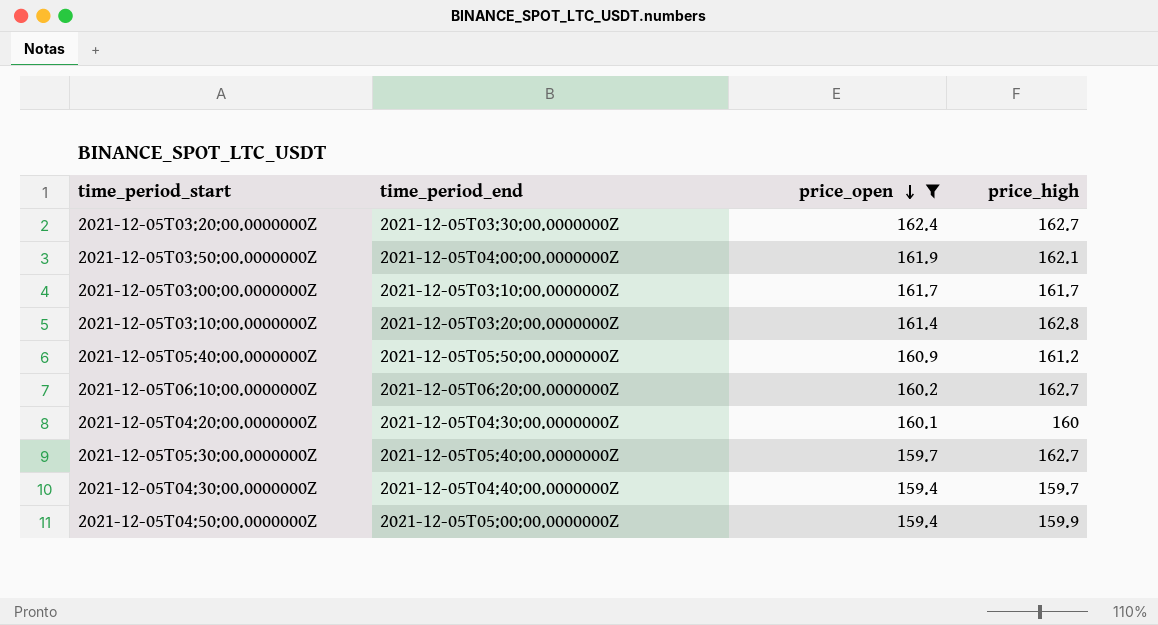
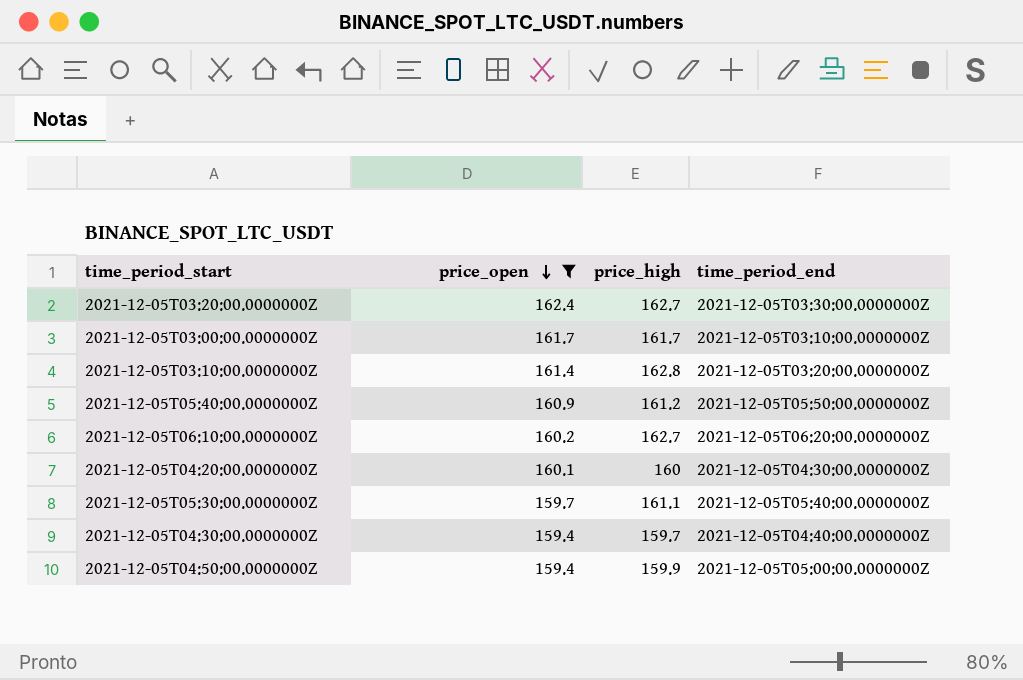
column time_period_end | position: 2 -> 4
row 2021-12-05T03:50:00.0000000Z: 2021-12-05T04:00:00.0000000Z | 161.9 | 162.1 -> none
2021-12-05T05:30:00.0000000Z | price_high: 162.7 -> 161.1

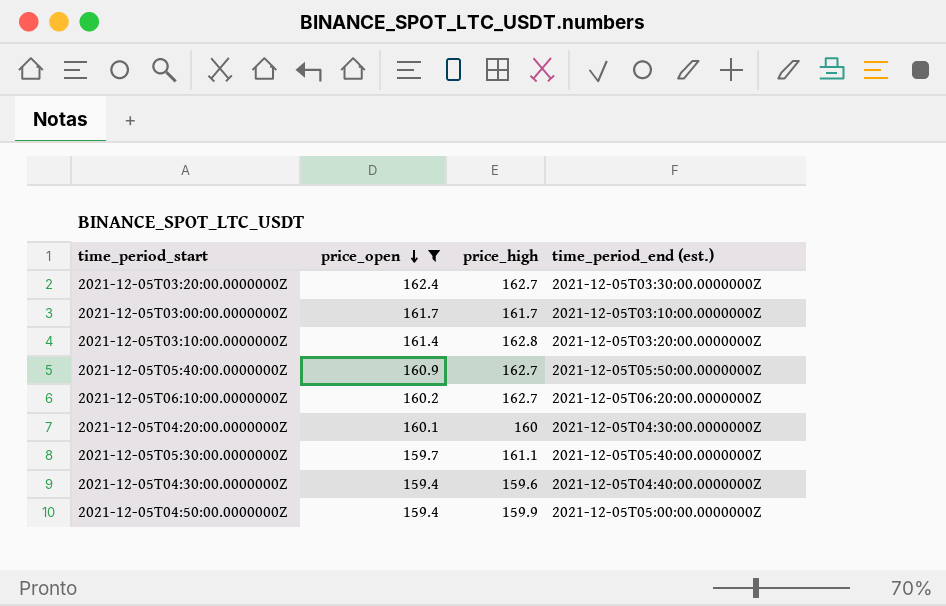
column name: time_period_end -> time_period_end (est.)
2021-12-05T05:40:00.0000000Z | price_high: 161.2 -> 162.7
2021-12-05T04:30:00.0000000Z | price_high: 159.7 -> 159.6

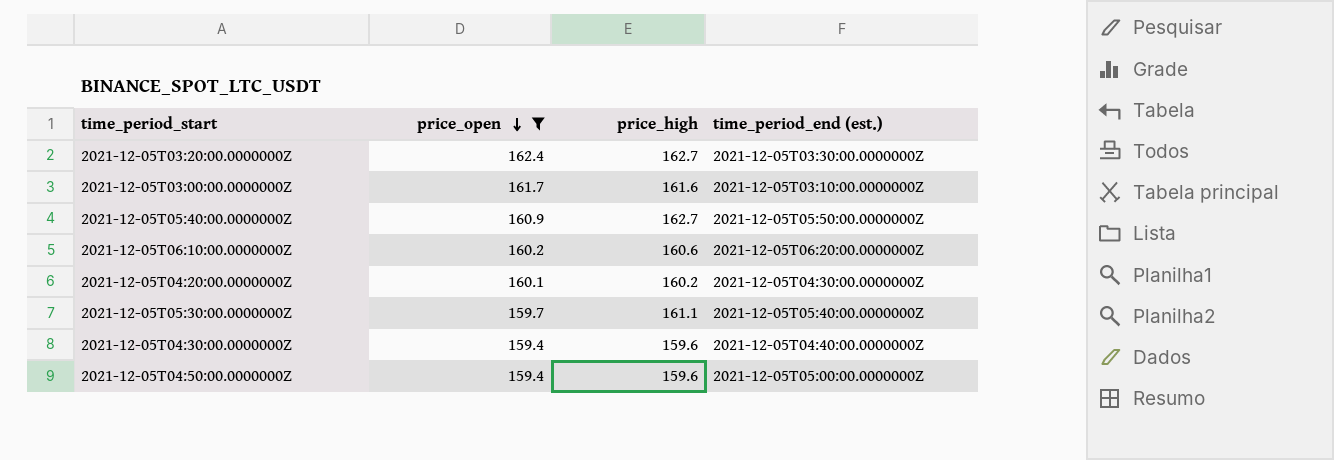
row 2021-12-05T03:10:00.0000000Z: 161.4 | 162.8 | 2021-12-05T03:20:00.0000000Z -> none
2021-12-05T03:00:00.0000000Z | price_high: 161.7 -> 161.6
2021-12-05T06:10:00.0000000Z | price_high: 162.7 -> 160.6
2021-12-05T04:20:00.0000000Z | price_high: 160 -> 160.2
2021-12-05T04:50:00.0000000Z | price_high: 159.9 -> 159.6

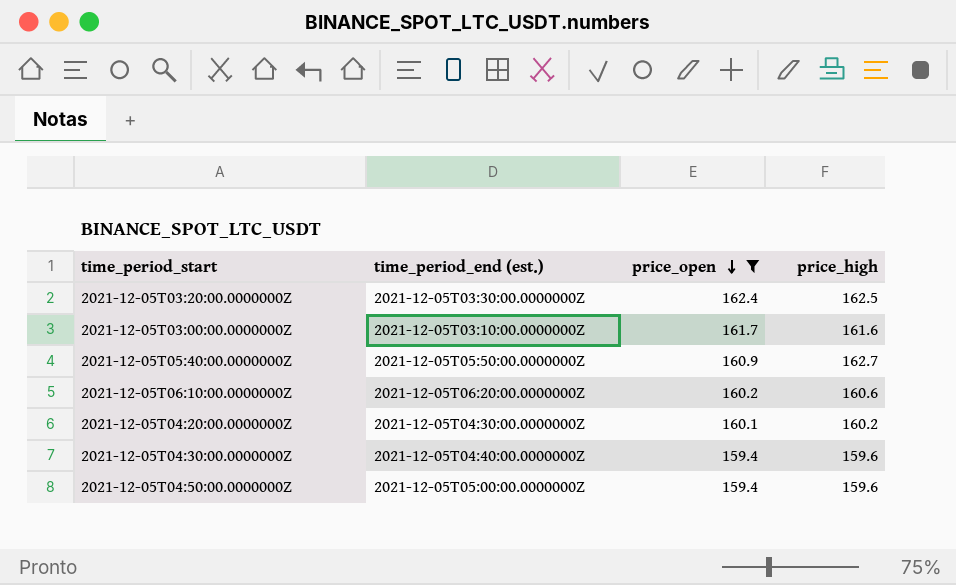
column time_period_end (est.) | position: 4 -> 2
row 2021-12-05T05:30:00.0000000Z: 159.7 | 161.1 | 2021-12-05T05:40:00.0000000Z -> none
2021-12-05T03:20:00.0000000Z | price_high: 162.7 -> 162.5

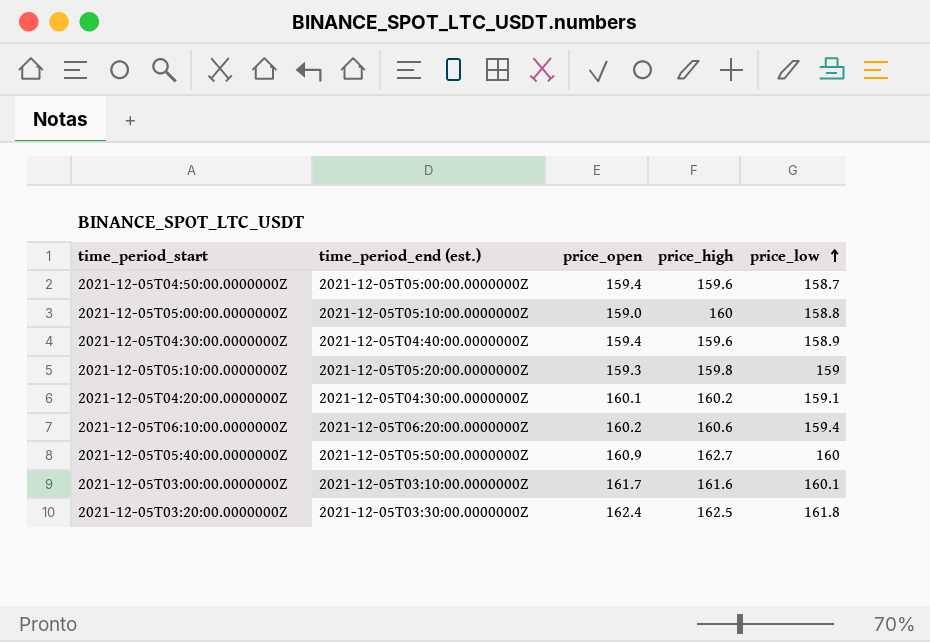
filter: price_open >= 159.4 -> none
row order: price_open descending -> price_low ascending
column price_low | position: none -> 5

